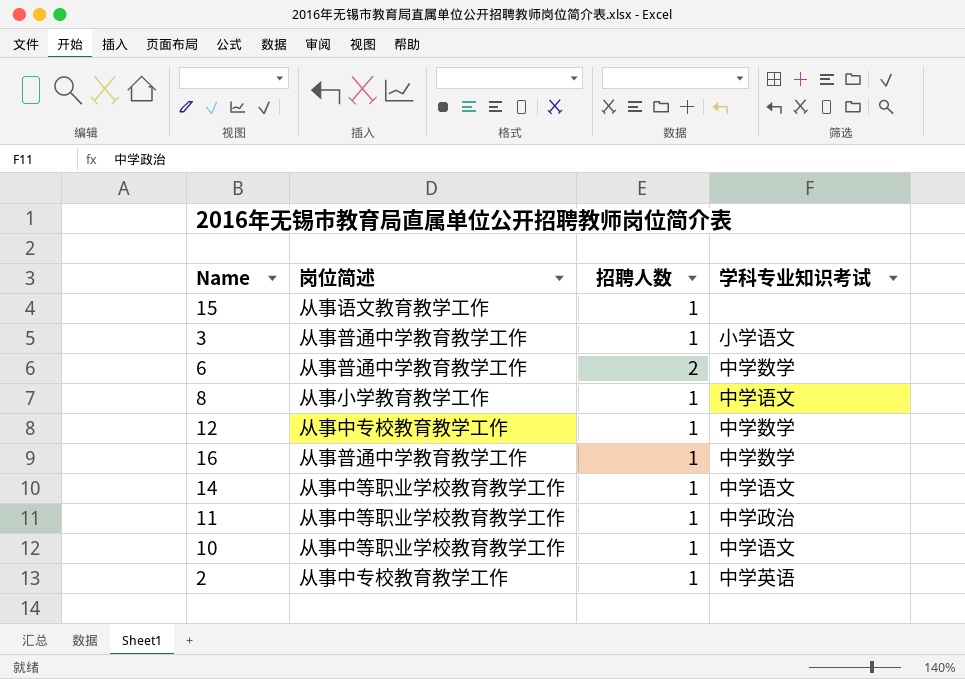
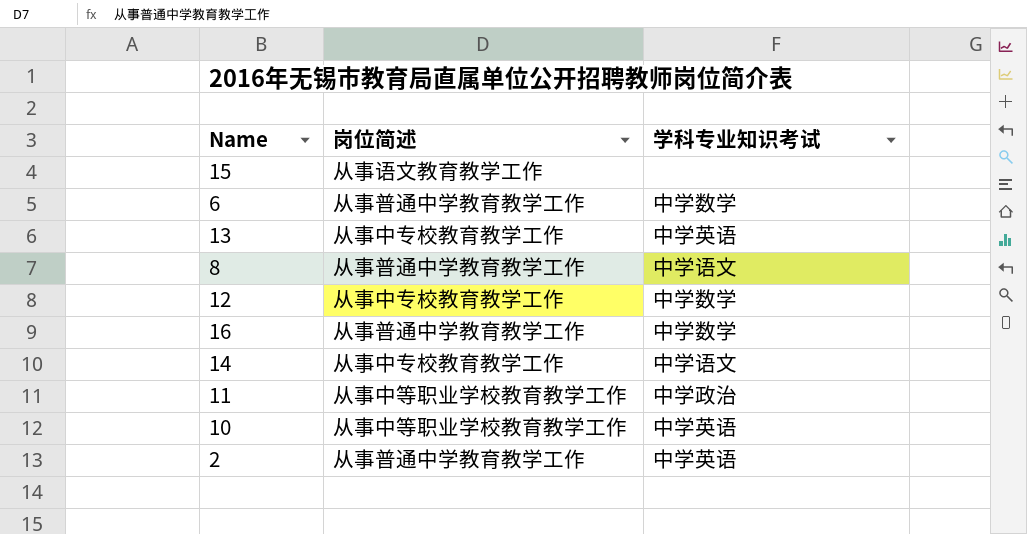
column 招聘人数 | position: 3 -> none
row 3: 从事普通中学教育教学工作 | 1 | 小学语文 -> none
row 13: none -> 从事中专校教育教学工作 | 中学英语
8 | 岗位简述: 从事小学教育教学工作 -> 从事普通中学教育教学工作
14 | 岗位简述: 从事中等职业学校教育教学工作 -> 从事中专校教育教学工作
10 | 学科专业知识考试: 中学语文 -> 中学英语
2 | 岗位简述: 从事中专校教育教学工作 -> 从事普通中学教育教学工作

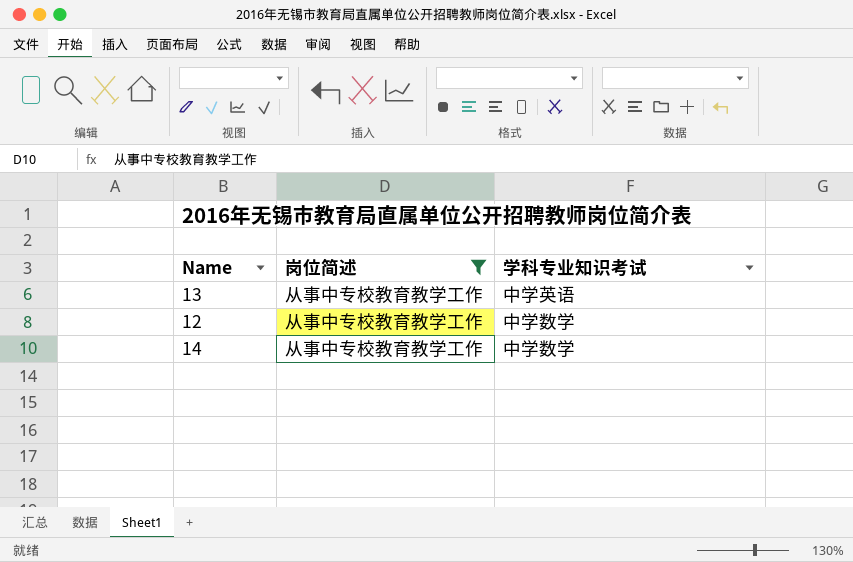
filter: none -> 岗位简述 = 从事中专校教育教学工作
14 | 学科专业知识考试: 中学语文 -> 中学数学

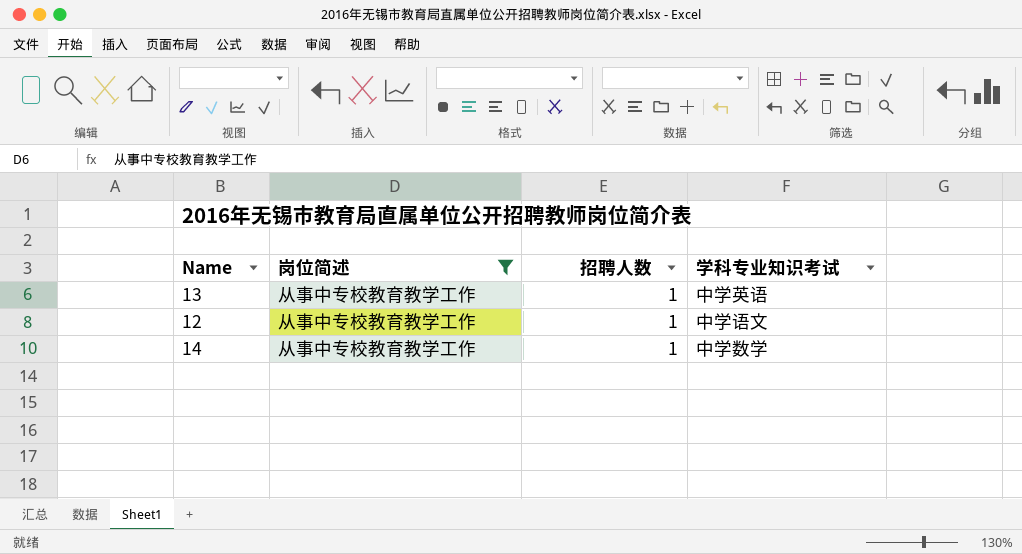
column 招聘人数 | position: none -> 3
12 | 学科专业知识考试: 中学数学 -> 中学语文

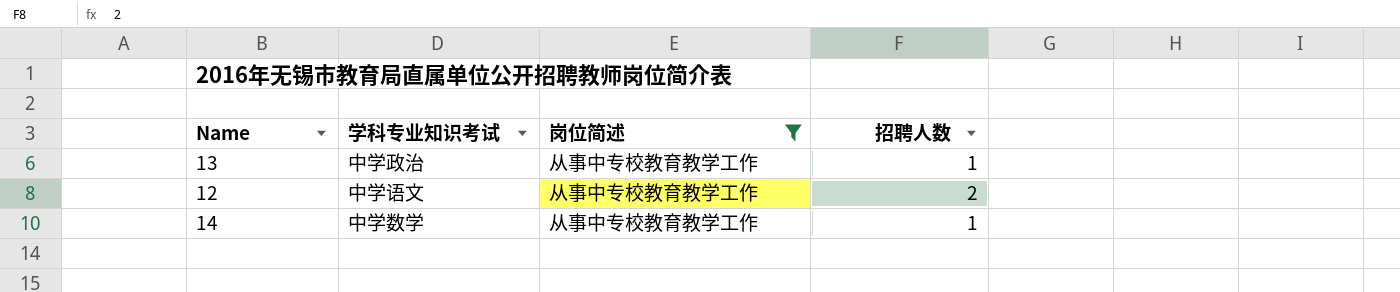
column 学科专业知识考试 | position: 4 -> 2
13 | 学科专业知识考试: 中学英语 -> 中学政治
12 | 招聘人数: 1 -> 2

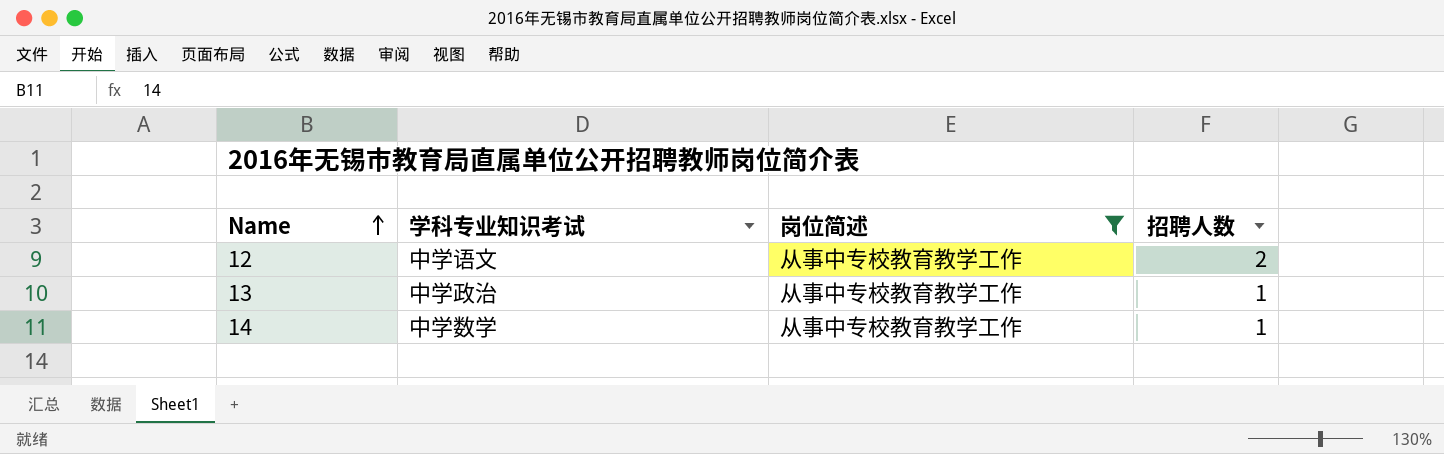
row order: none -> Name ascending

